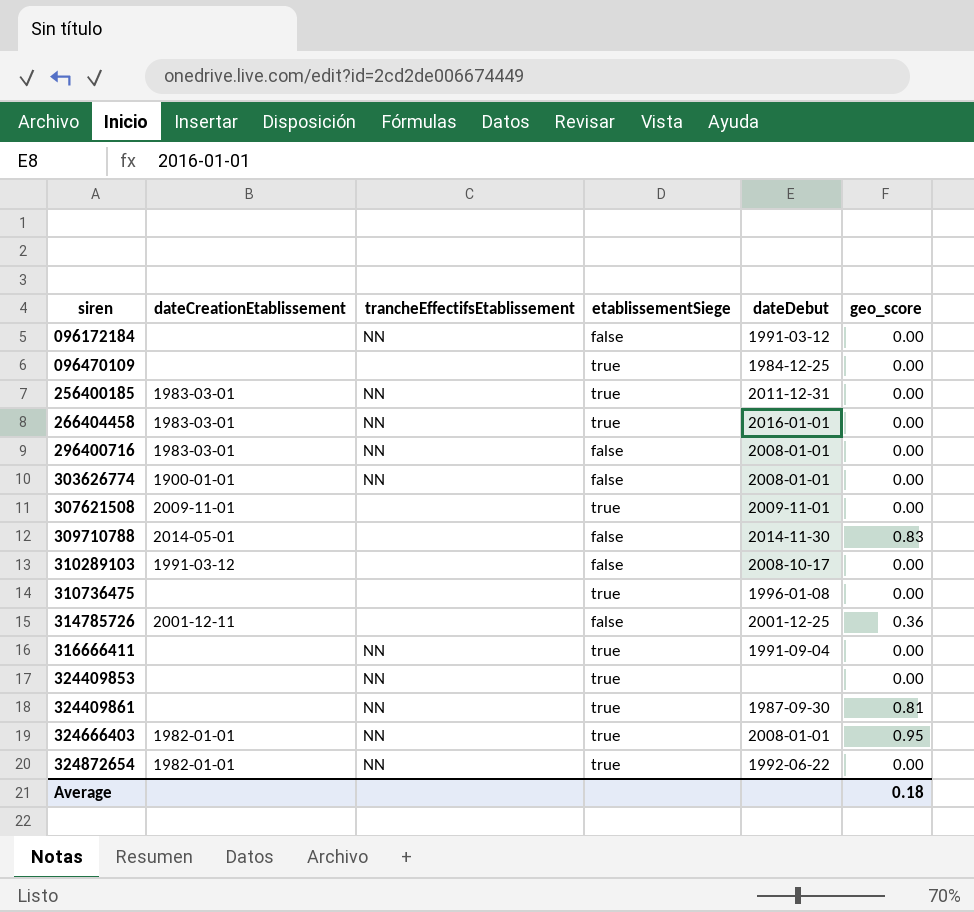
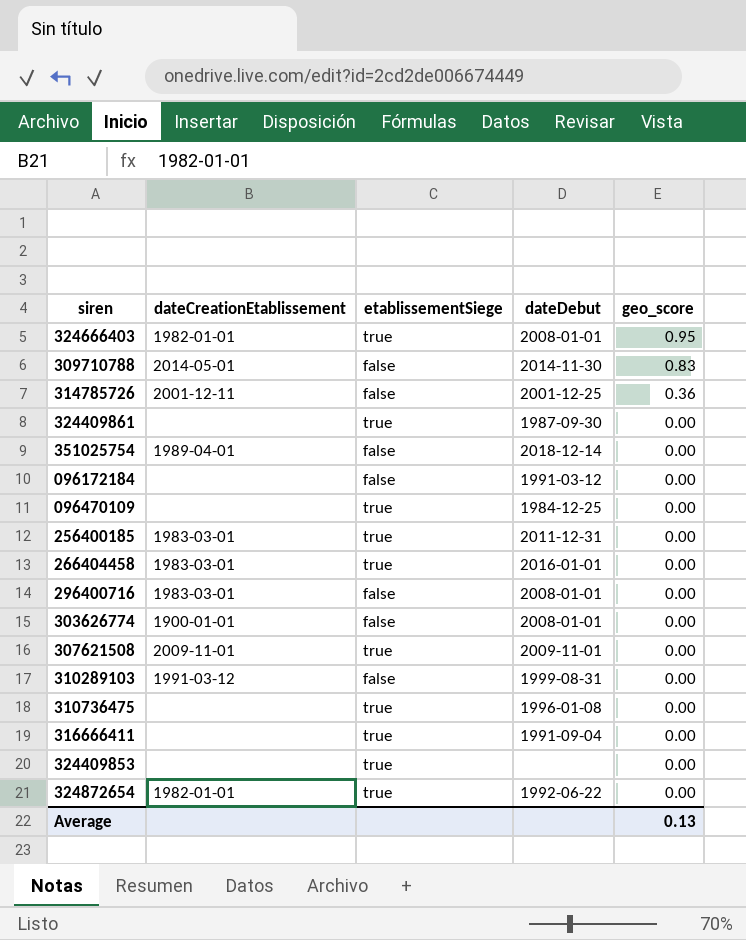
row order: siren ascending -> geo_score descending
column trancheEffectifsEtablissement | position: 3 -> none
324409861 | geo_score: 0.81 -> 0.00
row 351025754: none -> 1989-04-01 | false | 2018-12-14 | 0.00
310289103 | dateDebut: 2008-10-17 -> 1999-08-31
Average | geo_score: 0.18 -> 0.13

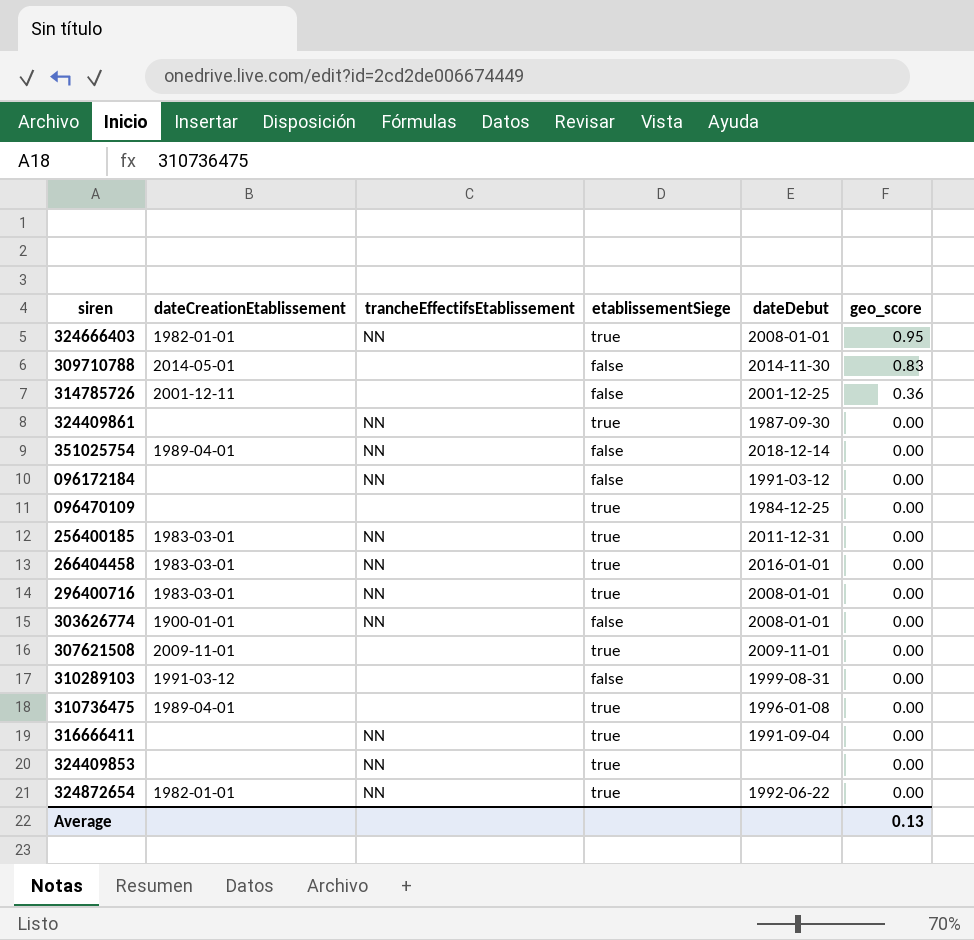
column trancheEffectifsEtablissement | position: none -> 3
296400716 | etablissementSiege: false -> true
310736475 | dateCreationEtablissement: none -> 1989-04-01

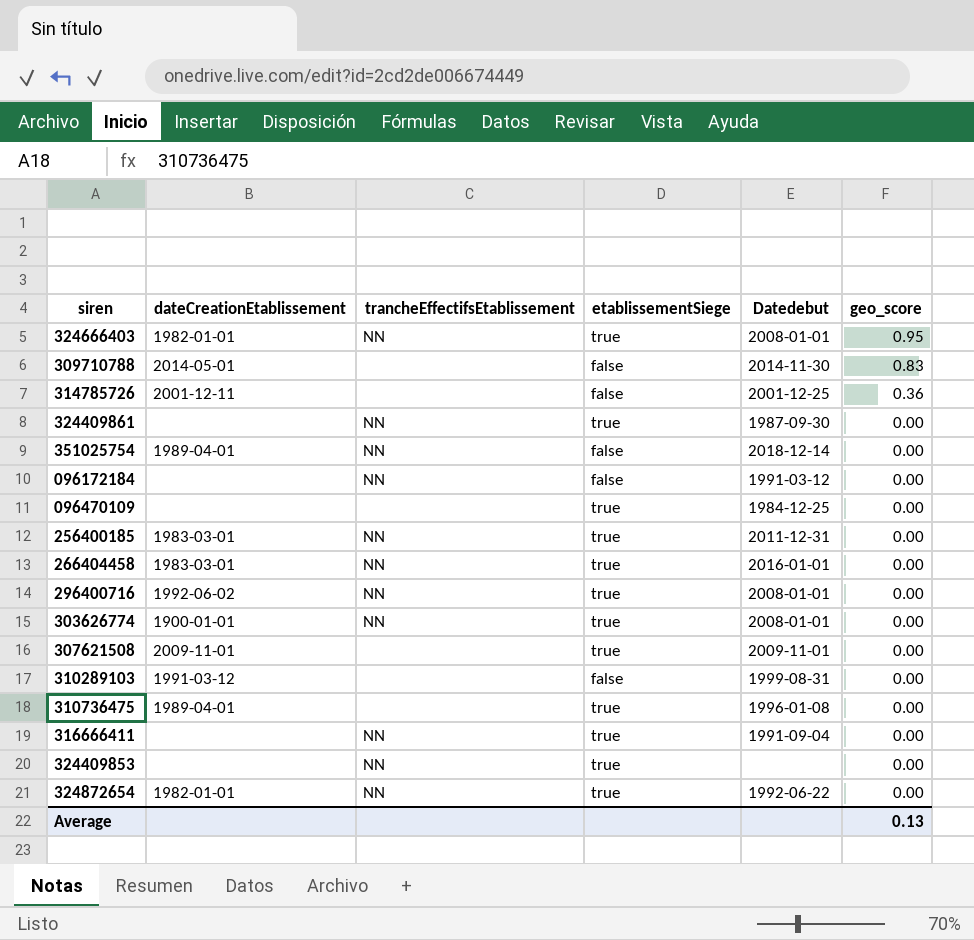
column name: dateDebut -> Datedebut
296400716 | dateCreationEtablissement: 1983-03-01 -> 1992-06-02
303626774 | etablissementSiege: false -> true

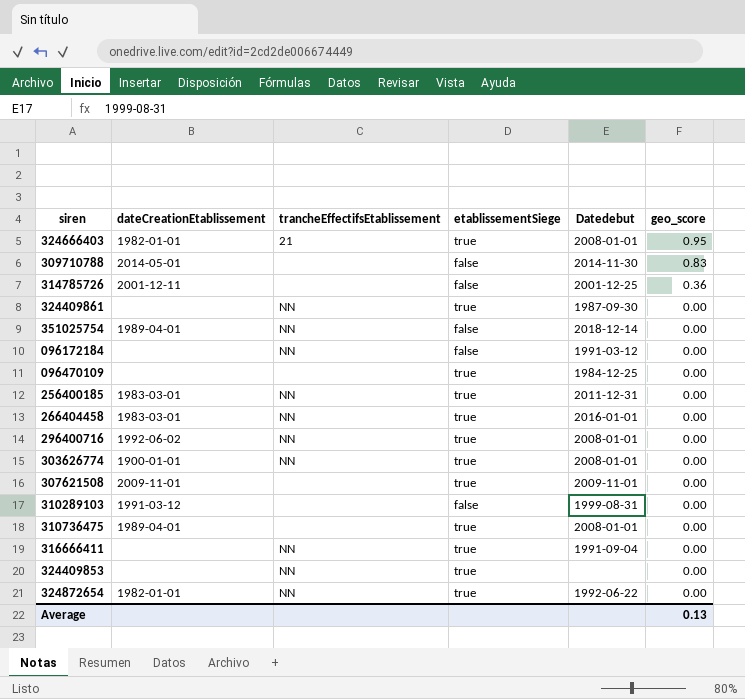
324666403 | trancheEffectifsEtablissement: NN -> 21
310736475 | Datedebut: 1996-01-08 -> 2008-01-01

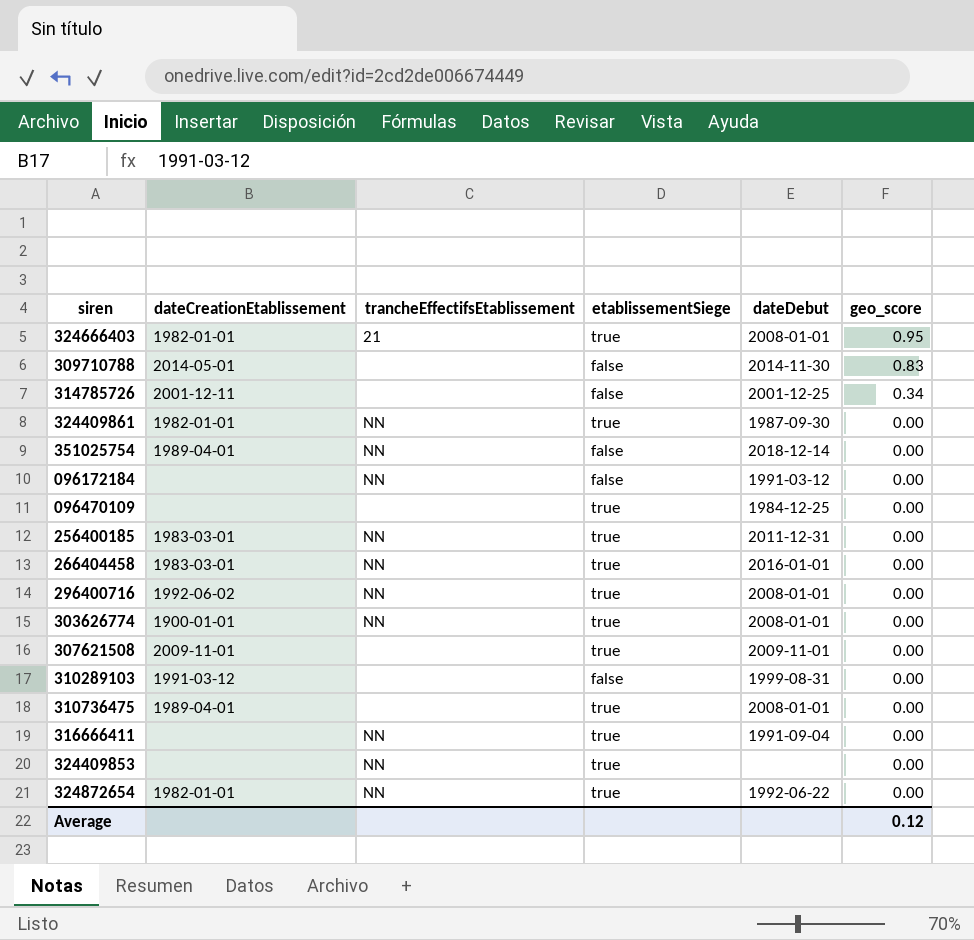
column name: Datedebut -> dateDebut
314785726 | geo_score: 0.36 -> 0.34
324409861 | dateCreationEtablissement: none -> 1982-01-01
Average | geo_score: 0.13 -> 0.12

